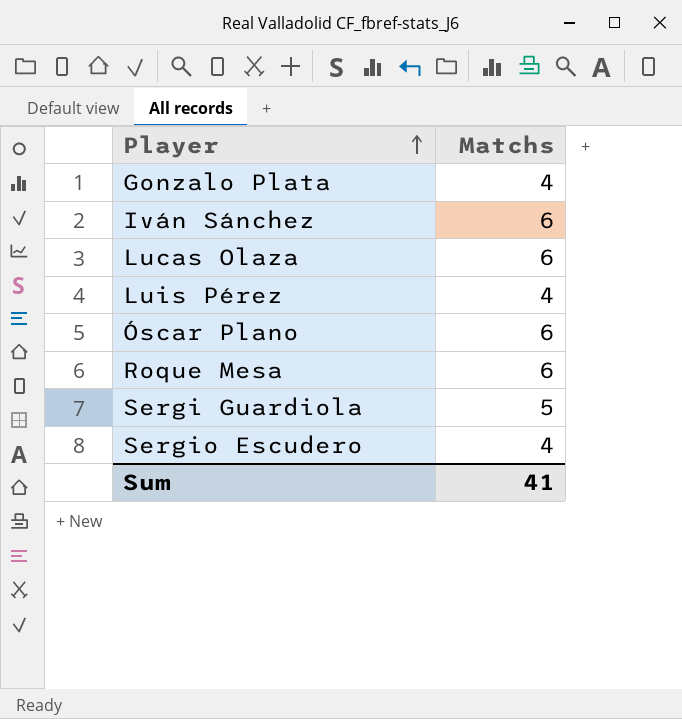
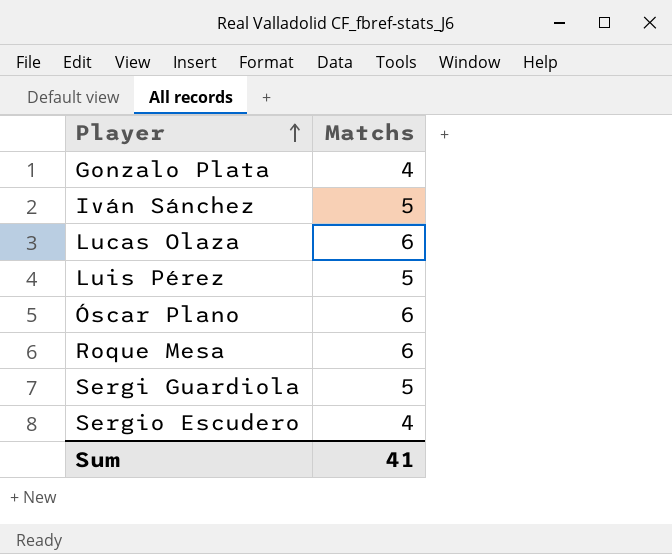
Iván Sánchez | Matchs: 6 -> 5
Luis Pérez | Matchs: 4 -> 5

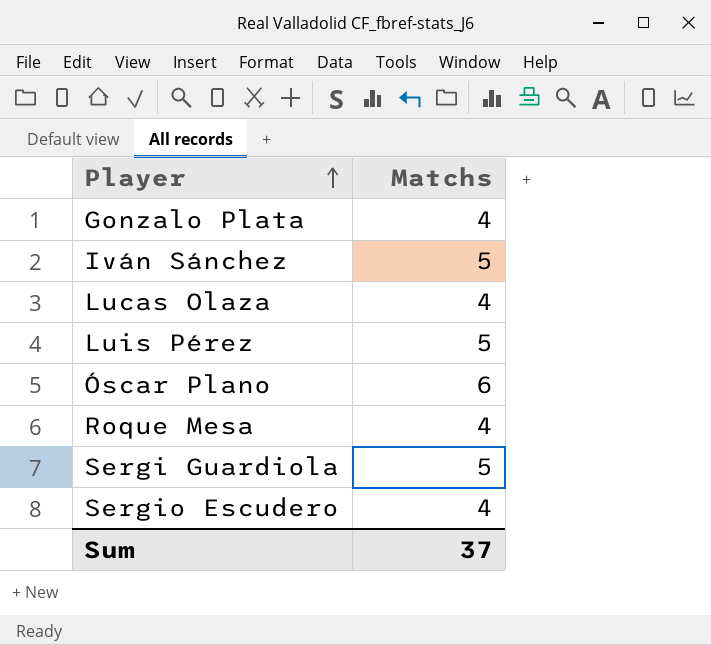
Lucas Olaza | Matchs: 6 -> 4
Roque Mesa | Matchs: 6 -> 4
Sum | Matchs: 41 -> 37

